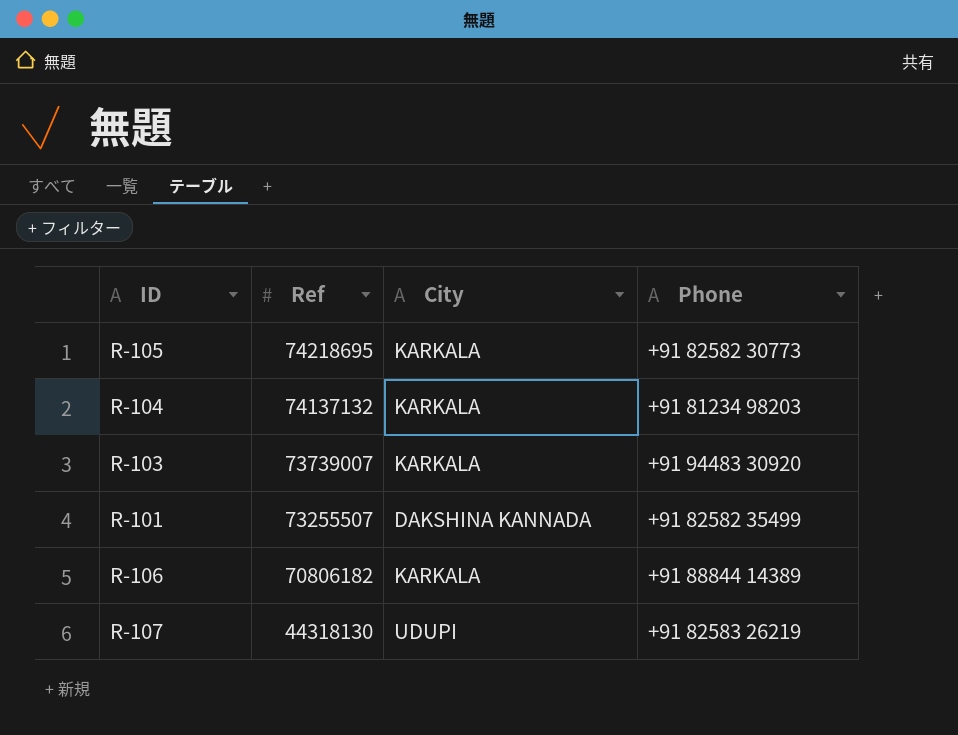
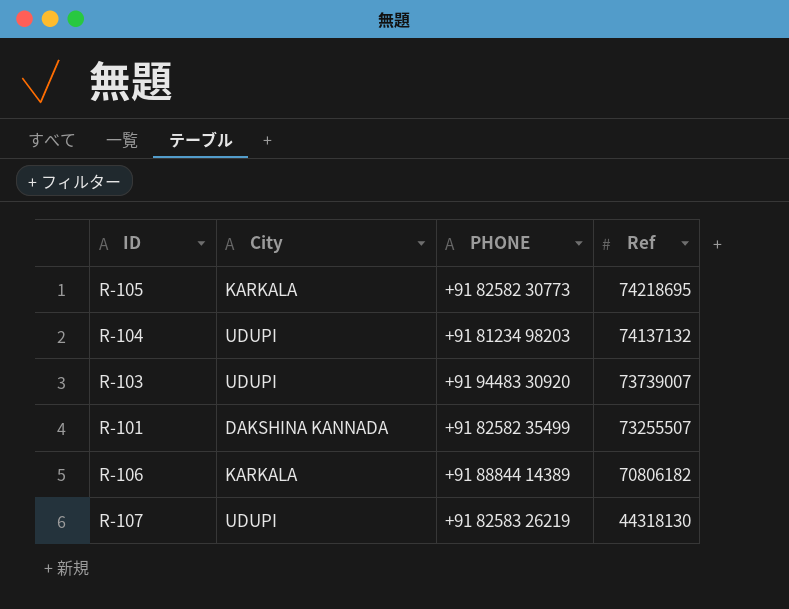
column name: Phone -> PHONE
column Ref | position: 2 -> 4
R-104 | City: KARKALA -> UDUPI
R-103 | City: KARKALA -> UDUPI

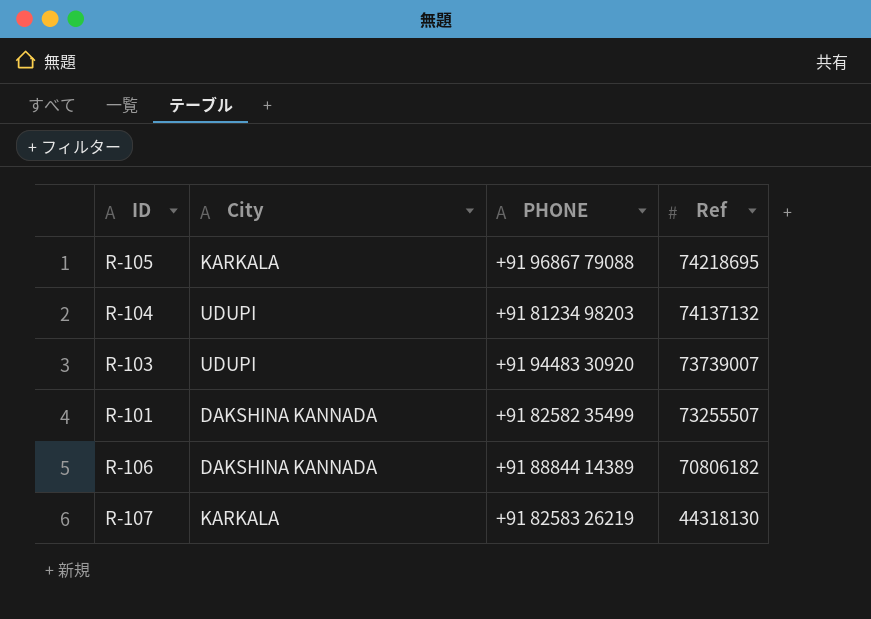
R-105 | PHONE: +91 82582 30773 -> +91 96867 79088
R-106 | City: KARKALA -> DAKSHINA KANNADA
R-107 | City: UDUPI -> KARKALA

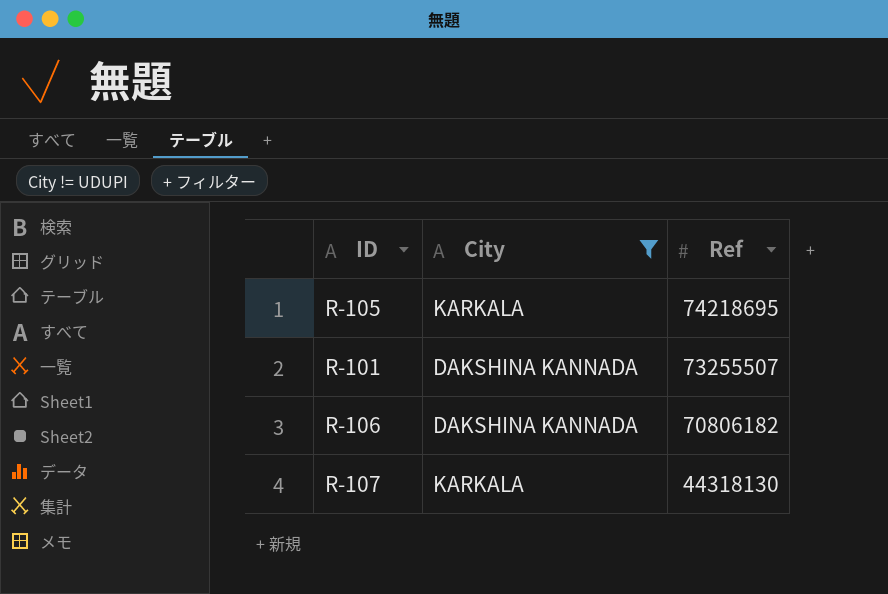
filter: none -> City != UDUPI
column PHONE | position: 3 -> none

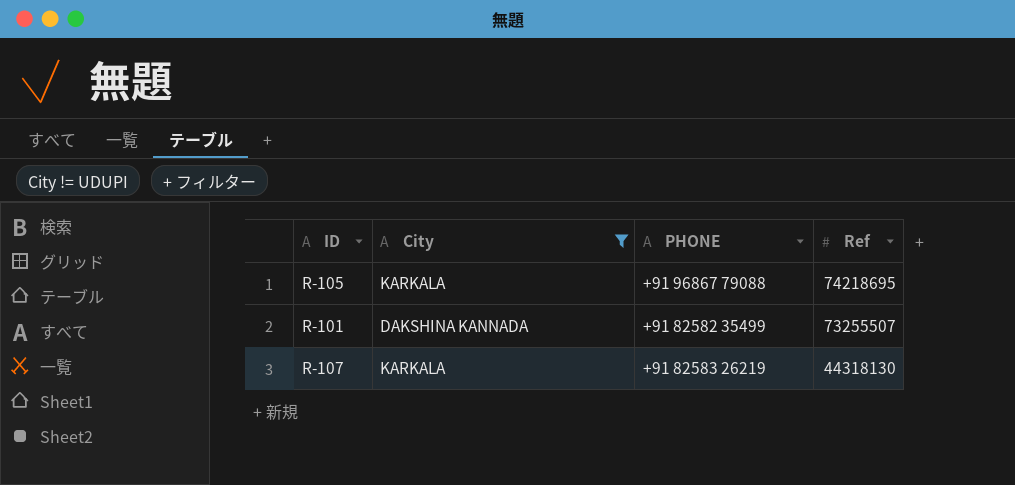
column PHONE | position: none -> 3
row R-106: DAKSHINA KANNADA | 70806182 -> none

